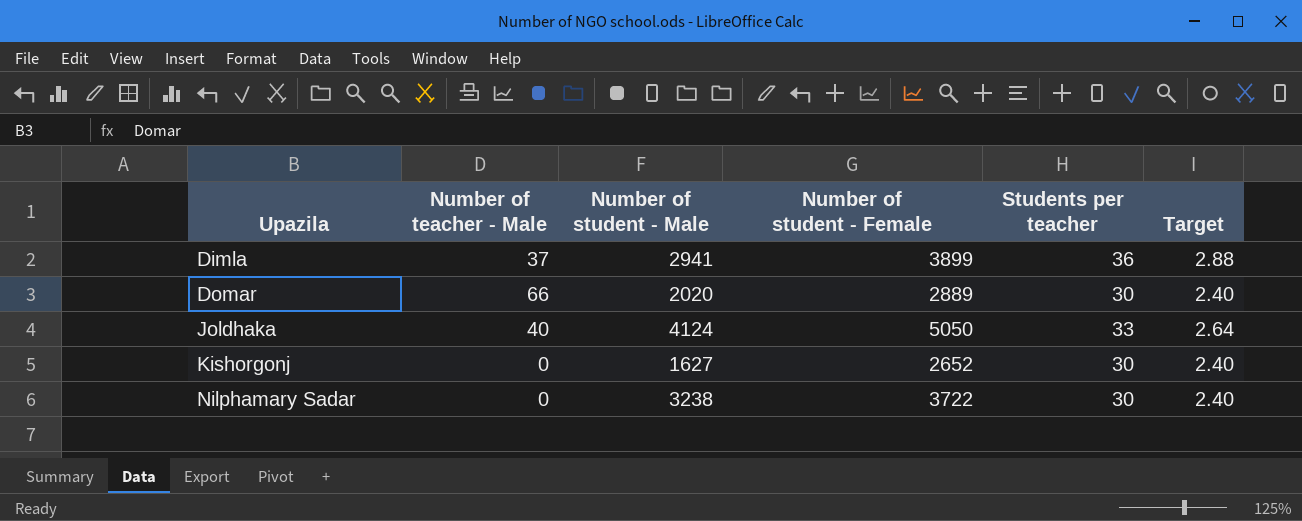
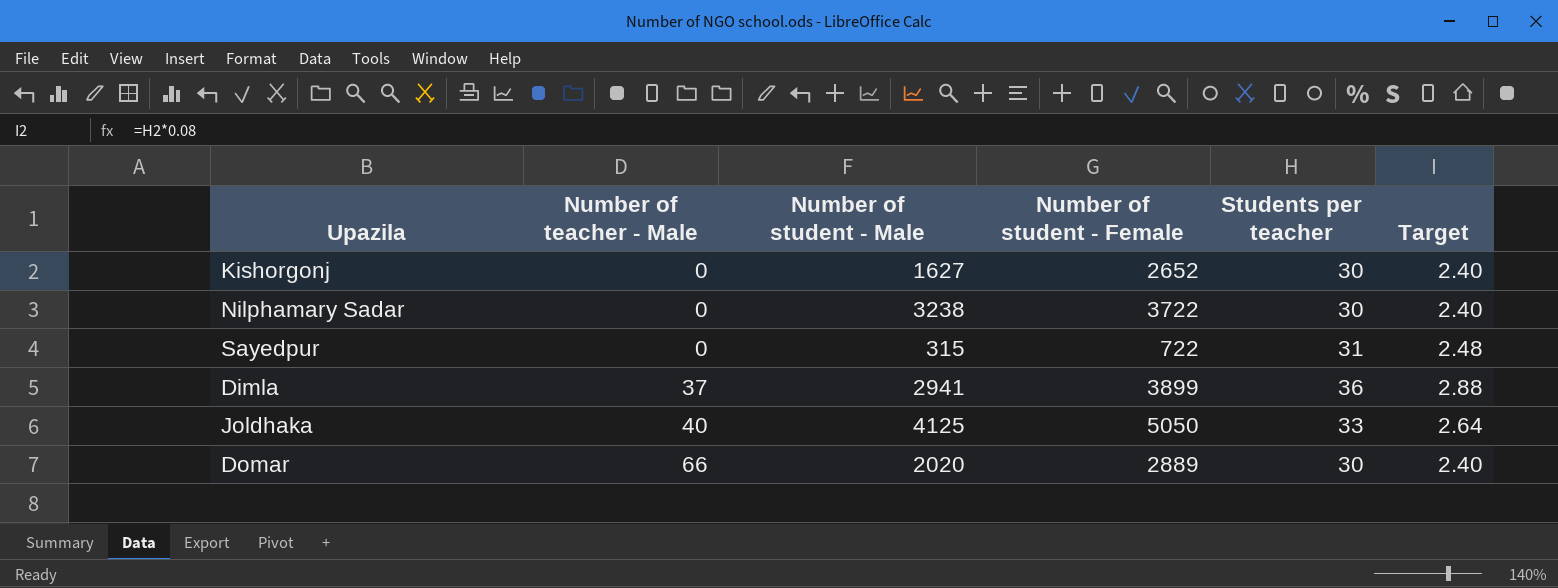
row order: Upazila ascending -> Number of teacher - Male ascending
row Sayedpur: none -> 0 | 315 | 722 | 31 | 2.48
Joldhaka | Number of student - Male: 4124 -> 4125

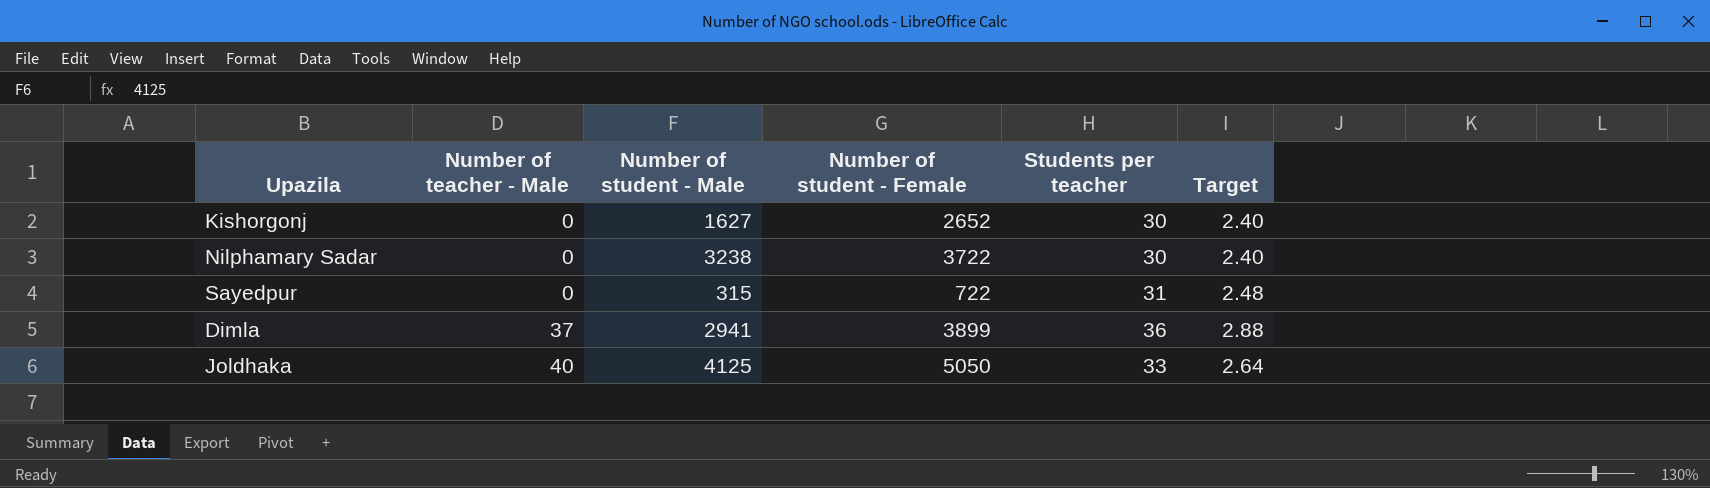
row Domar: 66 | 2020 | 2889 | 30 | 2.40 -> none

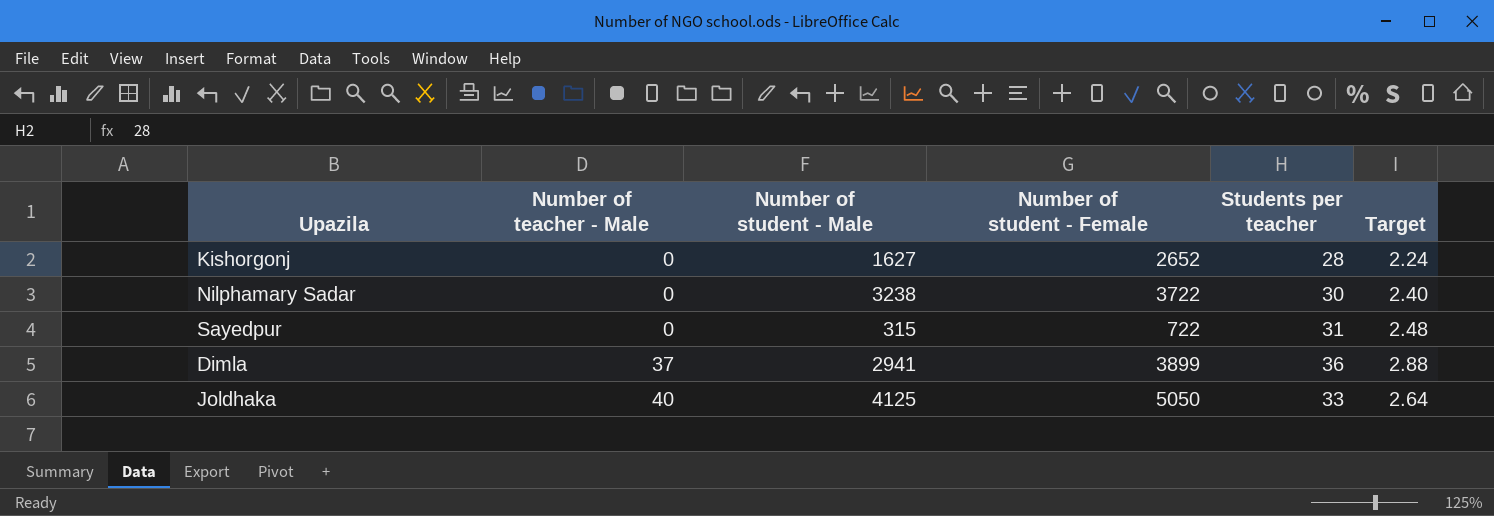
Kishorgonj | Students per teacher: 30 -> 28
Kishorgonj | Target: 2.40 -> 2.24

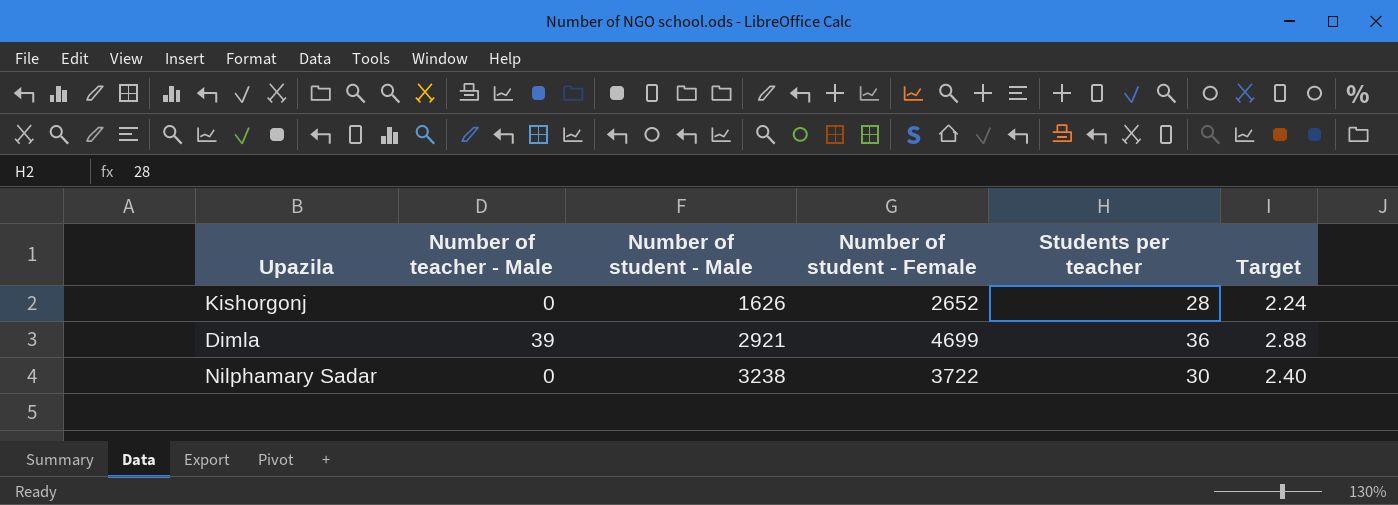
row order: Number of teacher - Male ascending -> Number of student - Male ascending
row Sayedpur: 0 | 315 | 722 | 31 | 2.48 -> none
row Joldhaka: 40 | 4125 | 5050 | 33 | 2.64 -> none
Kishorgonj | Number of student - Male: 1627 -> 1626
Dimla | Number of teacher - Male: 37 -> 39
Dimla | Number of student - Male: 2941 -> 2921
Dimla | Number of student - Female: 3899 -> 4699

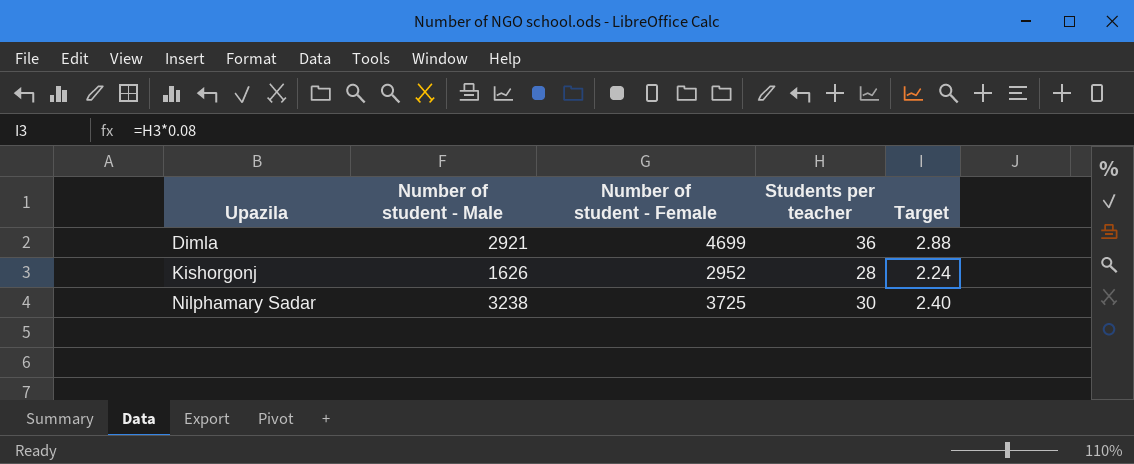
row order: Number of student - Male ascending -> Upazila ascending
column Number of teacher - Male | position: 2 -> none
Kishorgonj | Number of student - Female: 2652 -> 2952
Nilphamary Sadar | Number of student - Female: 3722 -> 3725

